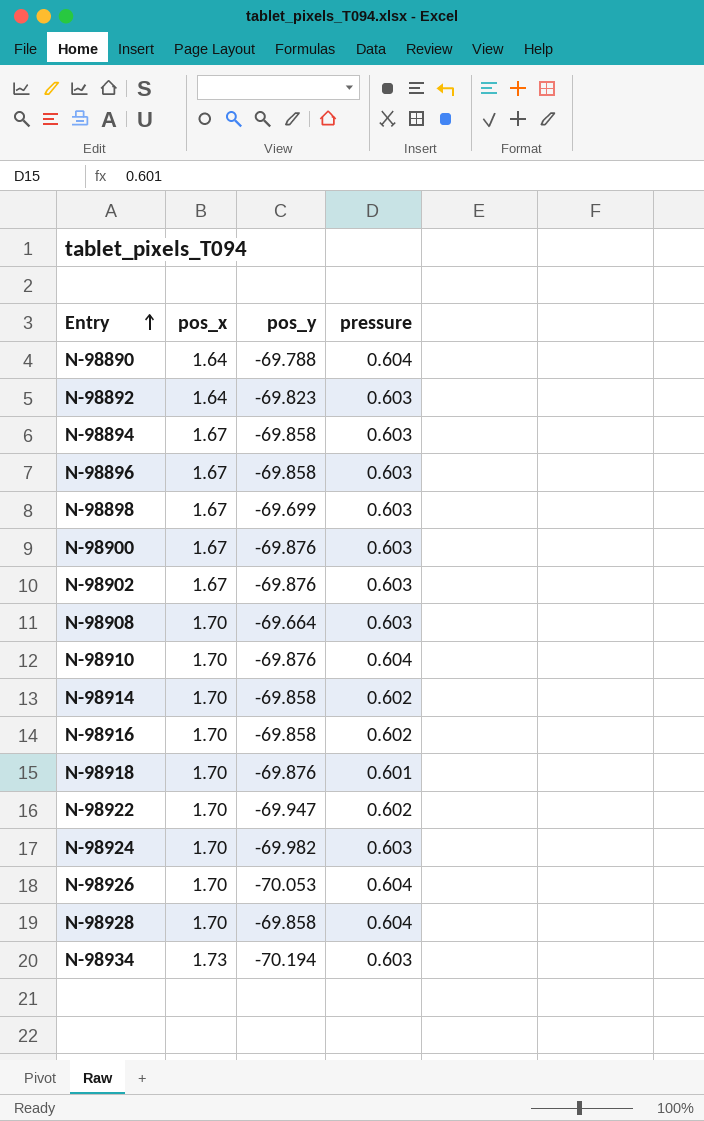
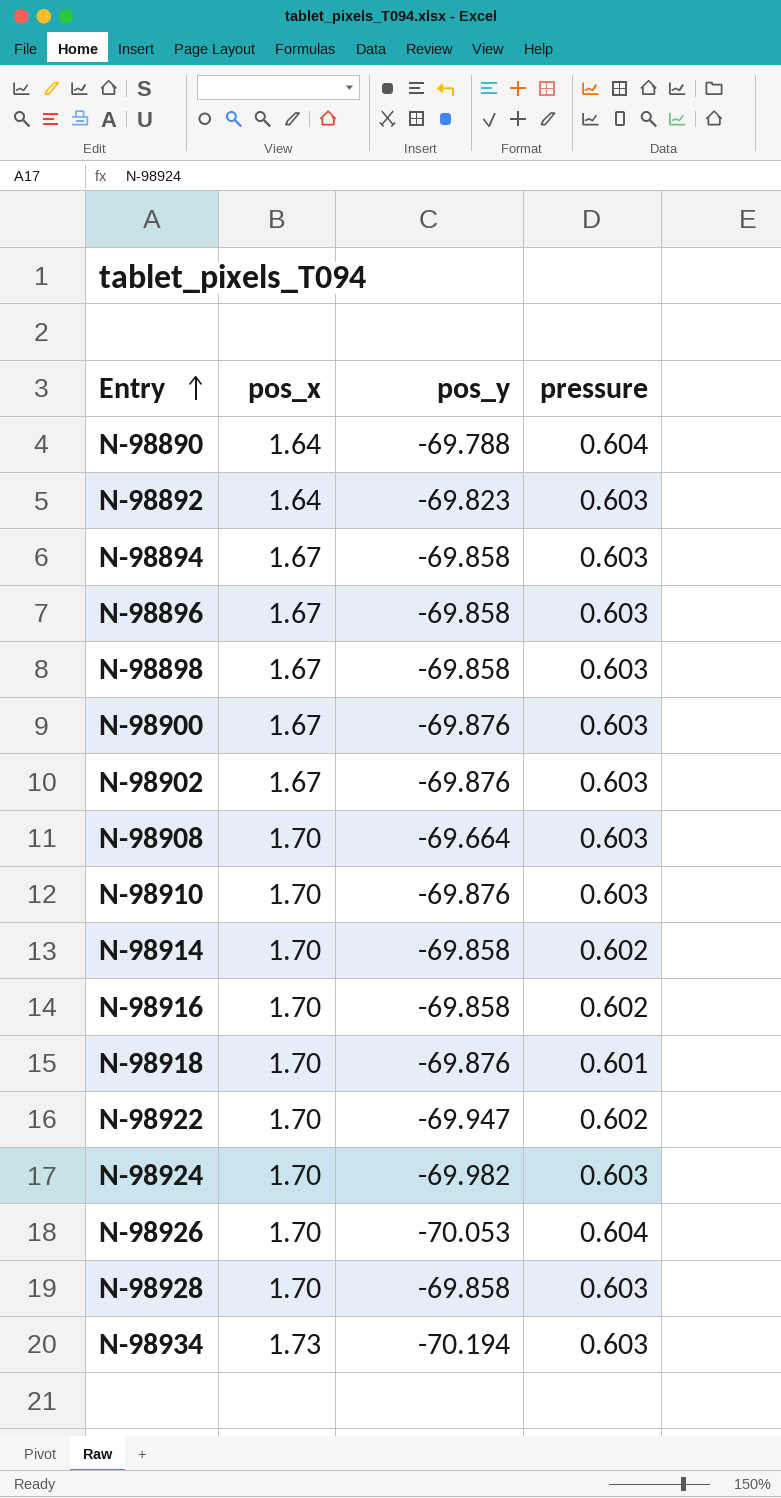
N-98898 | pos_y: -69.699 -> -69.858
N-98910 | pressure: 0.604 -> 0.603
N-98928 | pressure: 0.604 -> 0.603

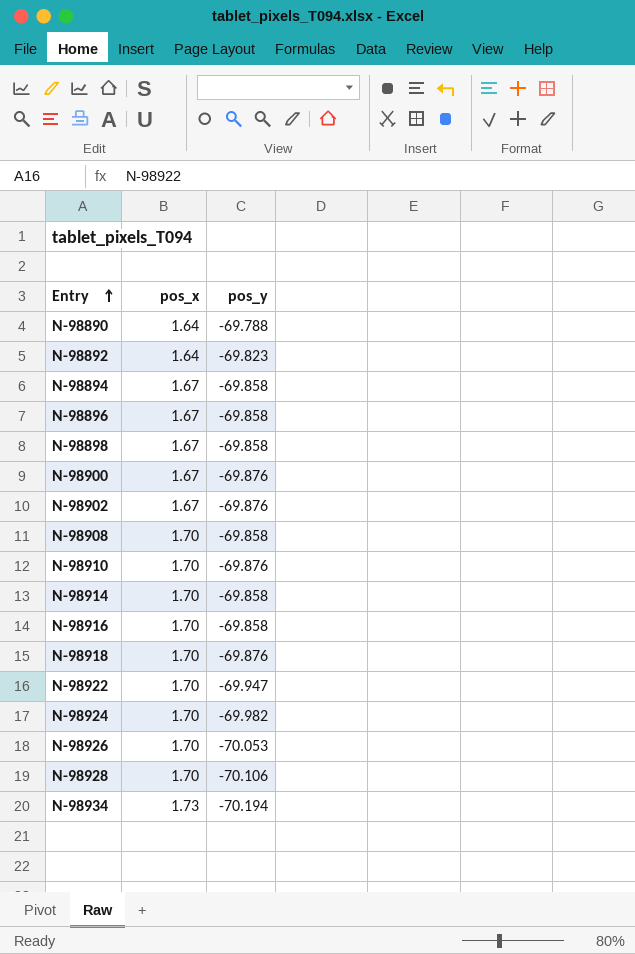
column pressure | position: 4 -> none
N-98908 | pos_y: -69.664 -> -69.858
N-98928 | pos_y: -69.858 -> -70.106

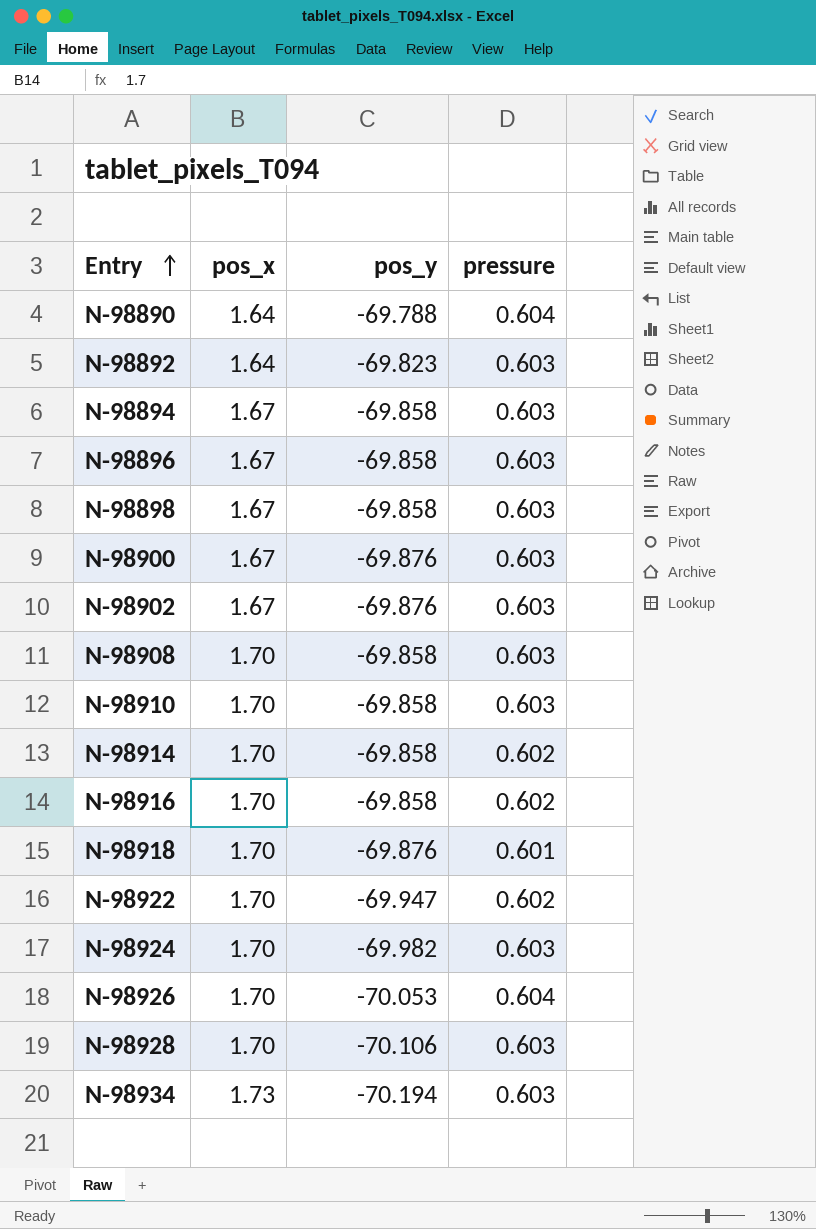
column pressure | position: none -> 4
N-98910 | pos_y: -69.876 -> -69.858

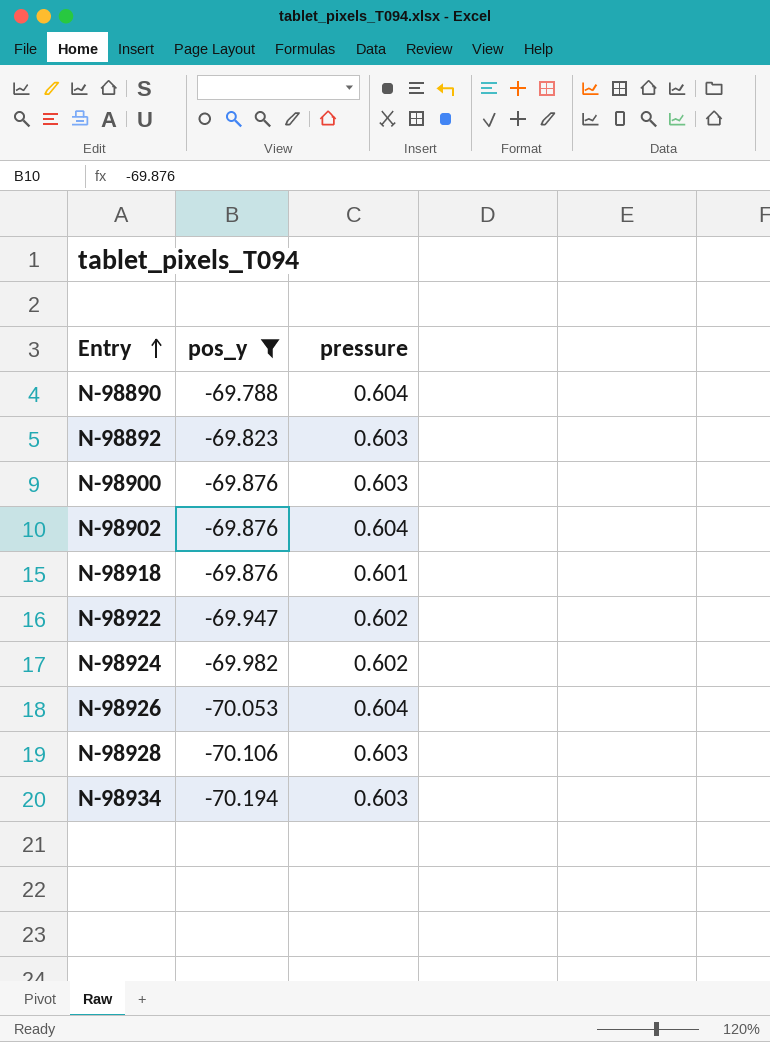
filter: none -> pos_y != -69.858
column pos_x | position: 2 -> none
N-98902 | pressure: 0.603 -> 0.604
N-98924 | pressure: 0.603 -> 0.602

